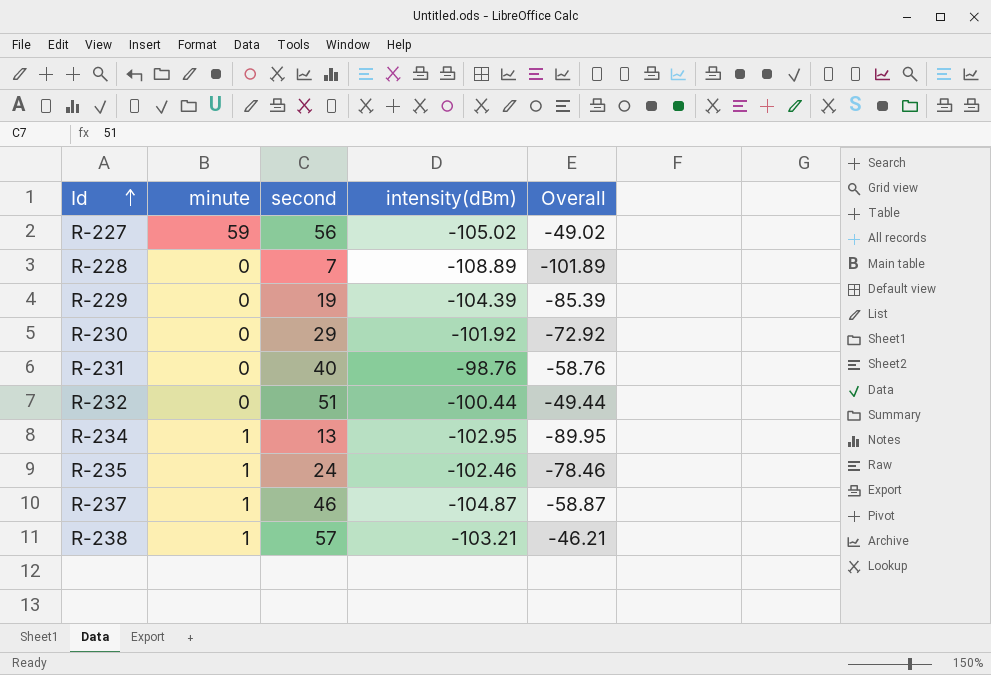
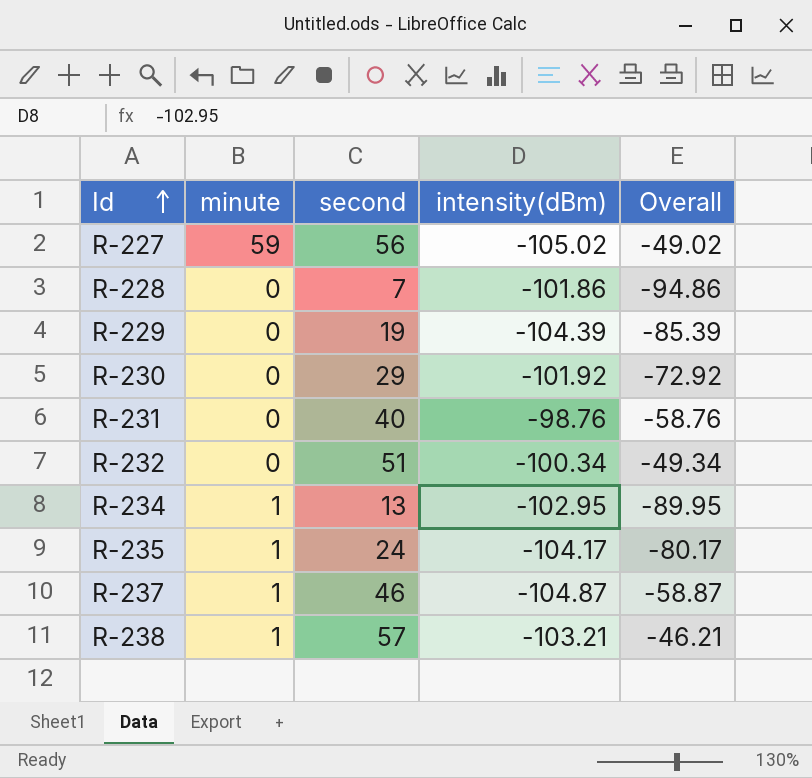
R-228 | intensity(dBm): -108.89 -> -101.86
R-228 | Overall: -101.89 -> -94.86
R-232 | intensity(dBm): -100.44 -> -100.34
R-232 | Overall: -49.44 -> -49.34
R-235 | intensity(dBm): -102.46 -> -104.17
R-235 | Overall: -78.46 -> -80.17

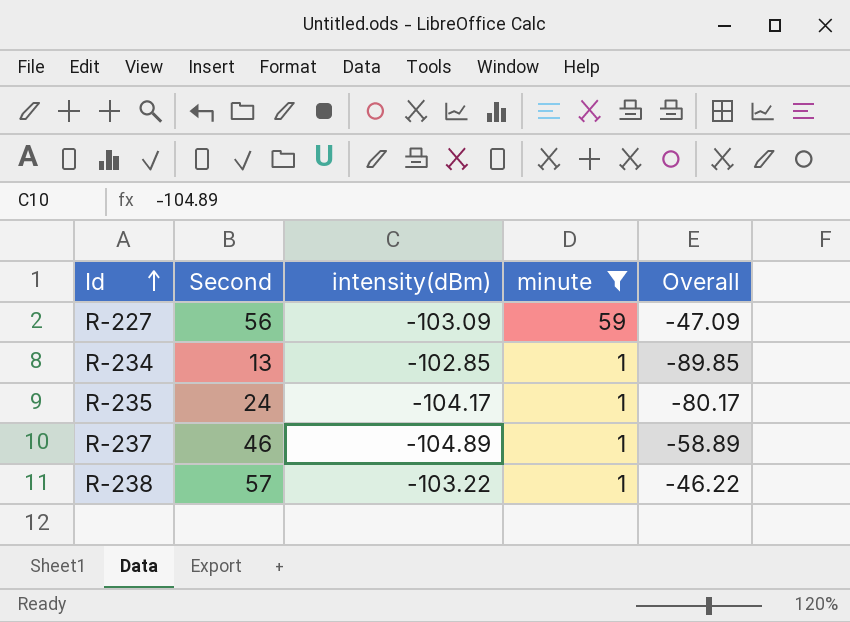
filter: none -> minute != 0
column name: second -> Second
column minute | position: 2 -> 4
R-227 | intensity(dBm): -105.02 -> -103.09
R-227 | Overall: -49.02 -> -47.09
R-234 | intensity(dBm): -102.95 -> -102.85
R-234 | Overall: -89.95 -> -89.85
R-237 | intensity(dBm): -104.87 -> -104.89
R-237 | Overall: -58.87 -> -58.89
R-238 | intensity(dBm): -103.21 -> -103.22
R-238 | Overall: -46.21 -> -46.22

